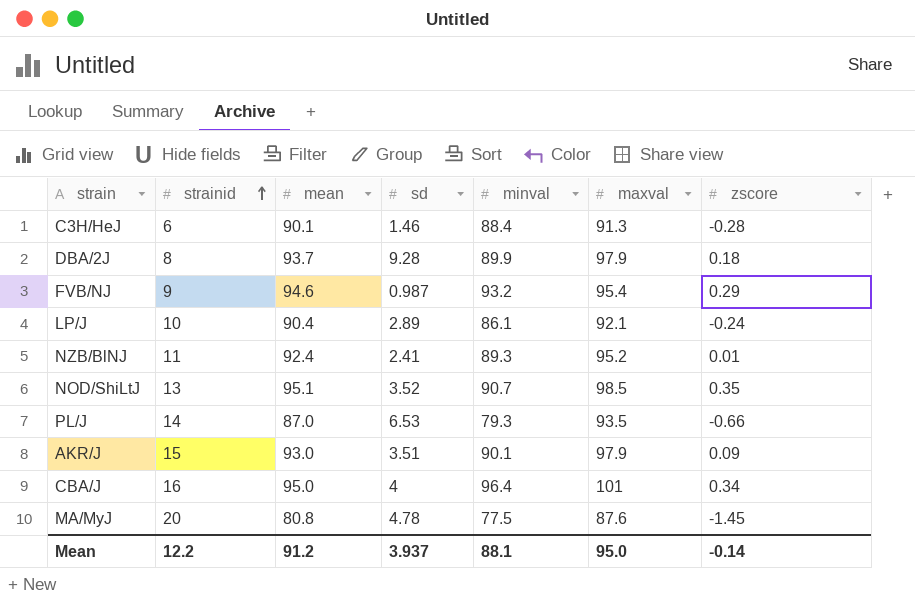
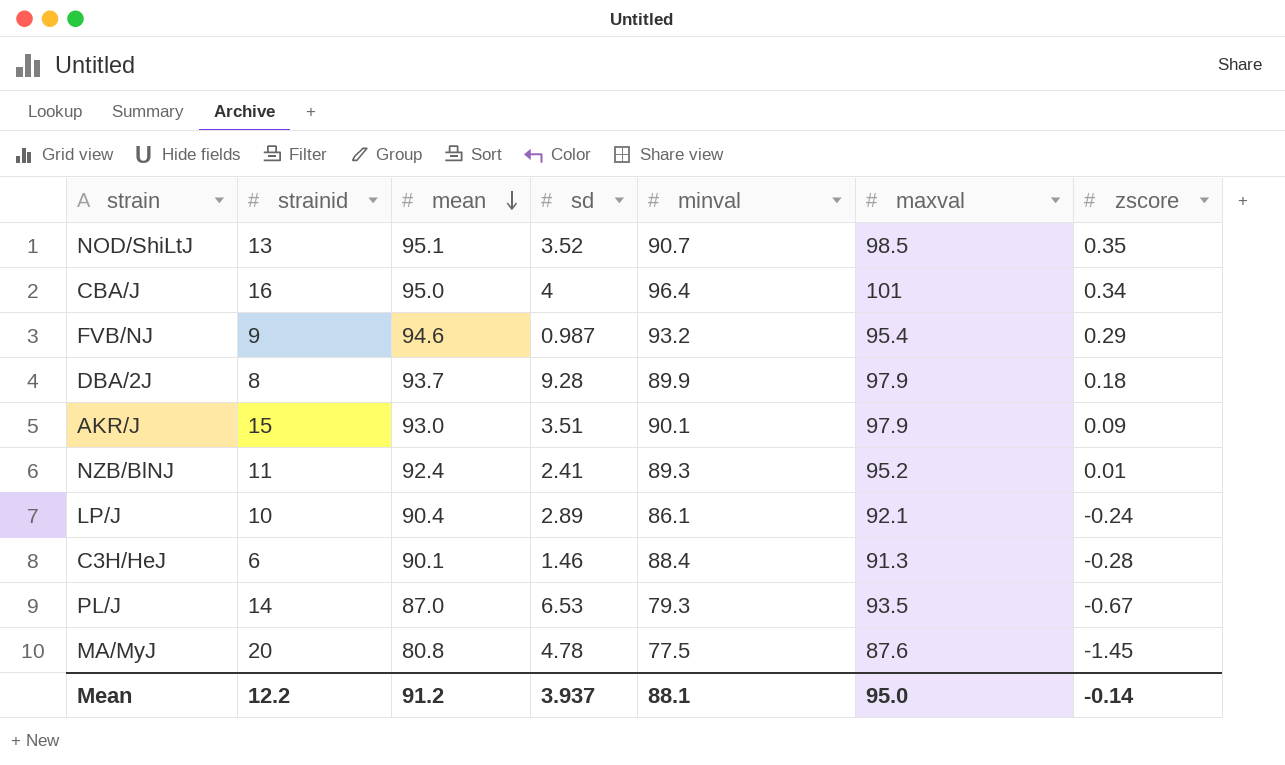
row order: strainid ascending -> mean descending
PL/J | zscore: -0.66 -> -0.67

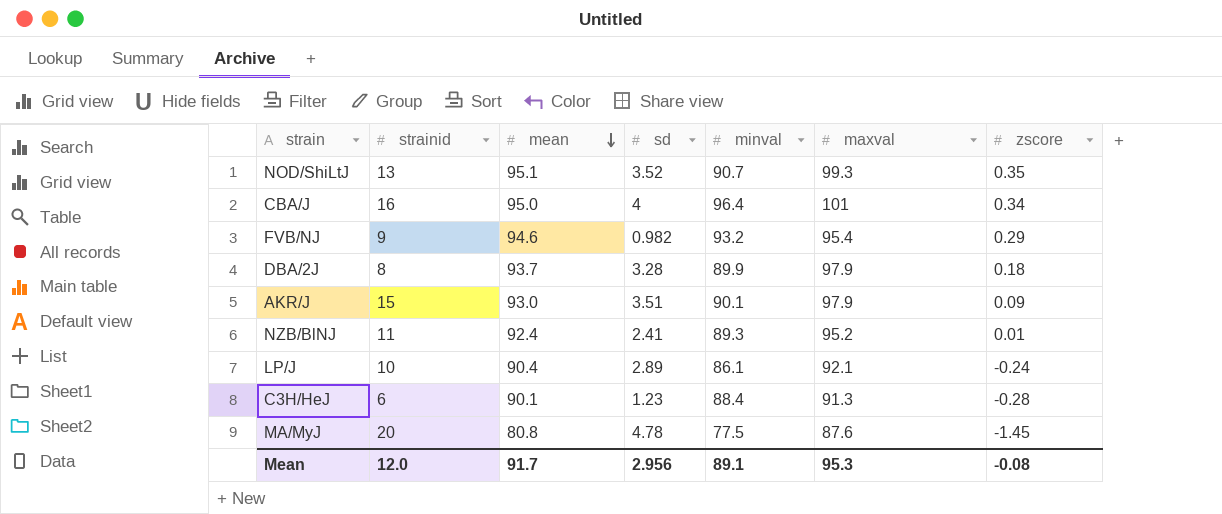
row PL/J: 14 | 87.0 | 6.53 | 79.3 | 93.5 | -0.67 -> none
NOD/ShiLtJ | maxval: 98.5 -> 99.3
FVB/NJ | sd: 0.987 -> 0.982
DBA/2J | sd: 9.28 -> 3.28
C3H/HeJ | sd: 1.46 -> 1.23
Mean | strainid: 12.2 -> 12.0
Mean | mean: 91.2 -> 91.7
Mean | sd: 3.937 -> 2.956
Mean | minval: 88.1 -> 89.1
Mean | maxval: 95.0 -> 95.3
Mean | zscore: -0.14 -> -0.08

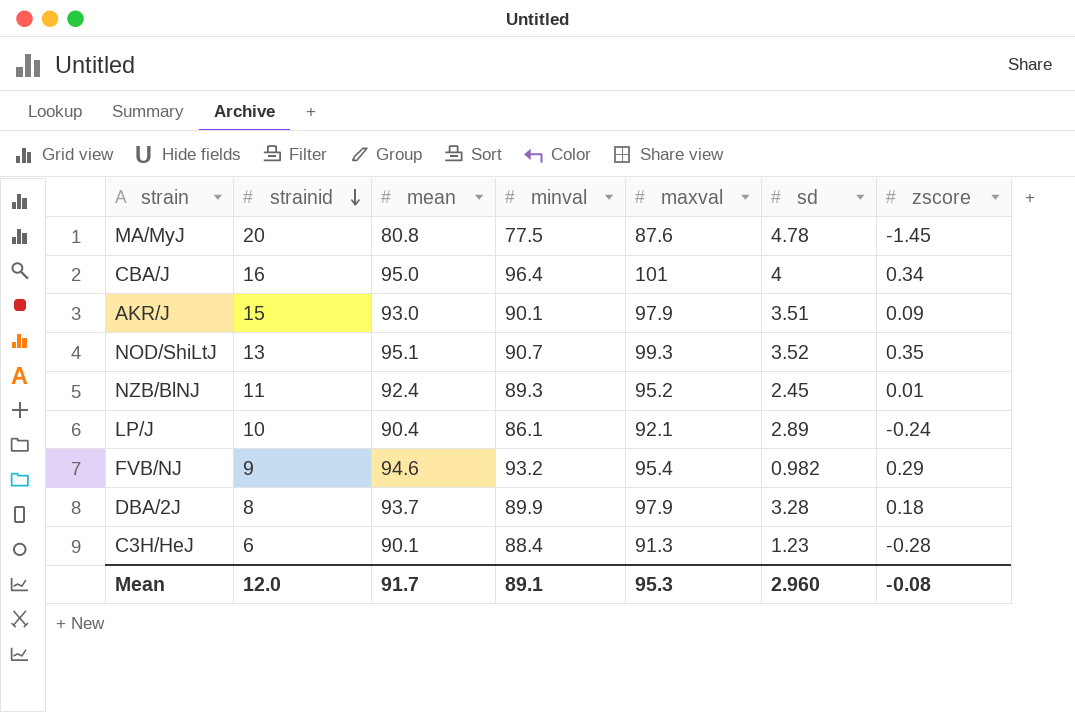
row order: mean descending -> strainid descending
column sd | position: 4 -> 6
NZB/BlNJ | sd: 2.41 -> 2.45
Mean | sd: 2.956 -> 2.960

